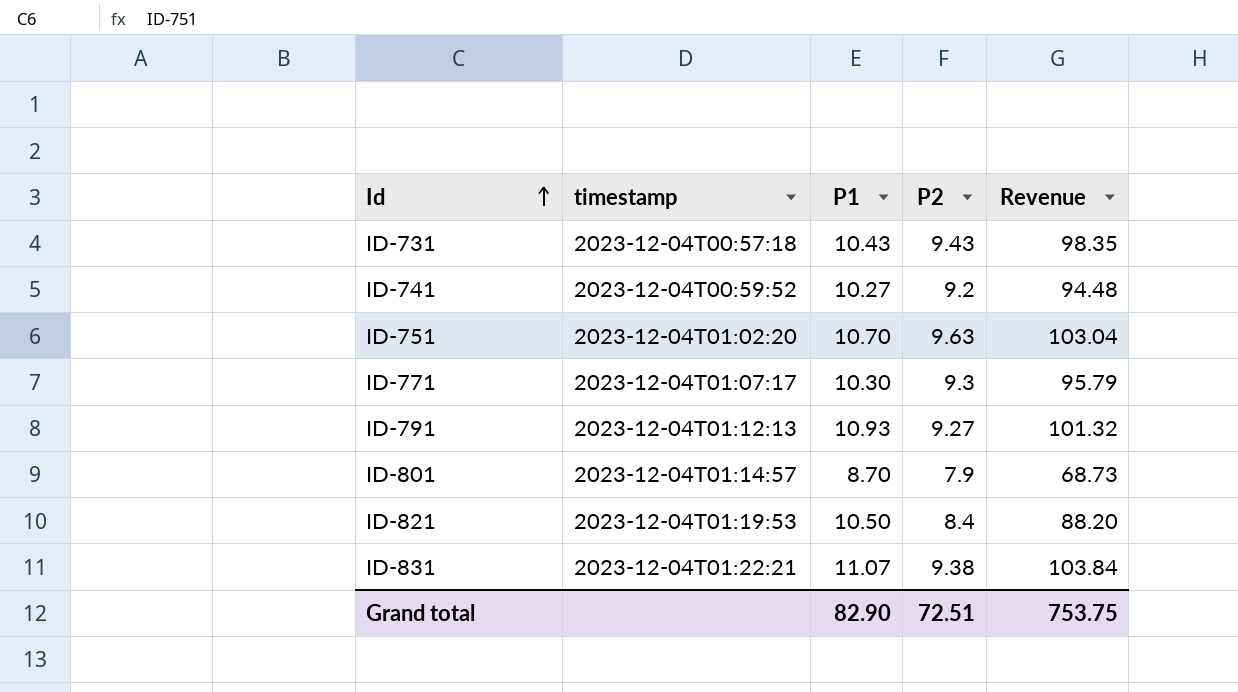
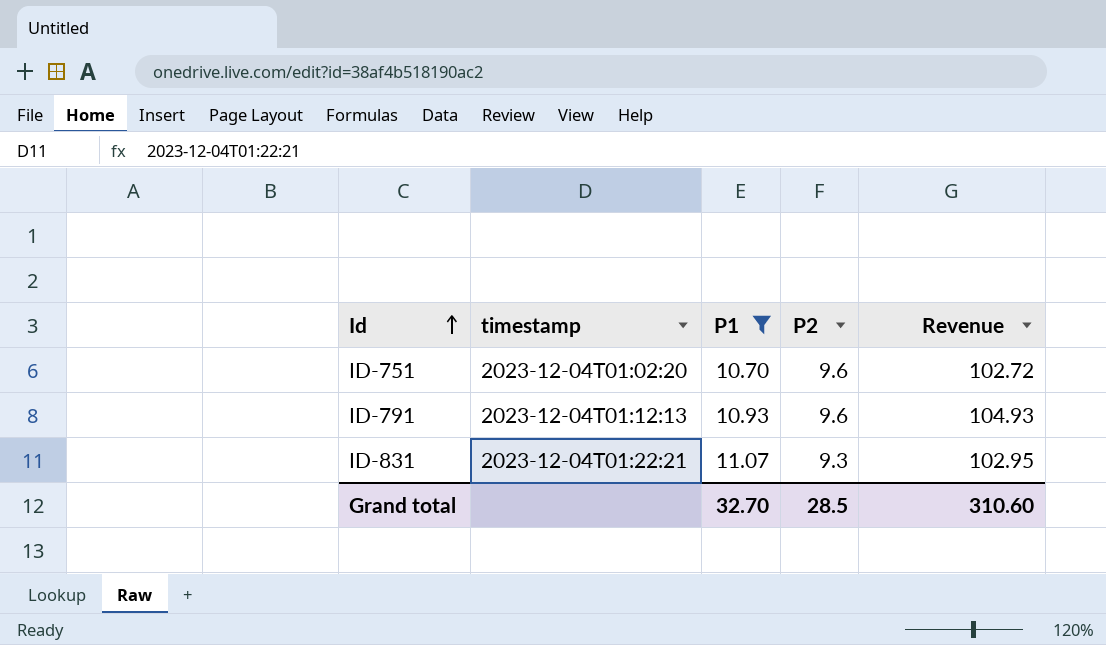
filter: none -> P1 >= 10.70
ID-751 | P2: 9.63 -> 9.6
ID-751 | Revenue: 103.04 -> 102.72
ID-791 | P2: 9.27 -> 9.6
ID-791 | Revenue: 101.32 -> 104.93
ID-831 | P2: 9.38 -> 9.3
ID-831 | Revenue: 103.84 -> 102.95
Grand total | P1: 82.90 -> 32.70
Grand total | P2: 72.51 -> 28.5
Grand total | Revenue: 753.75 -> 310.60

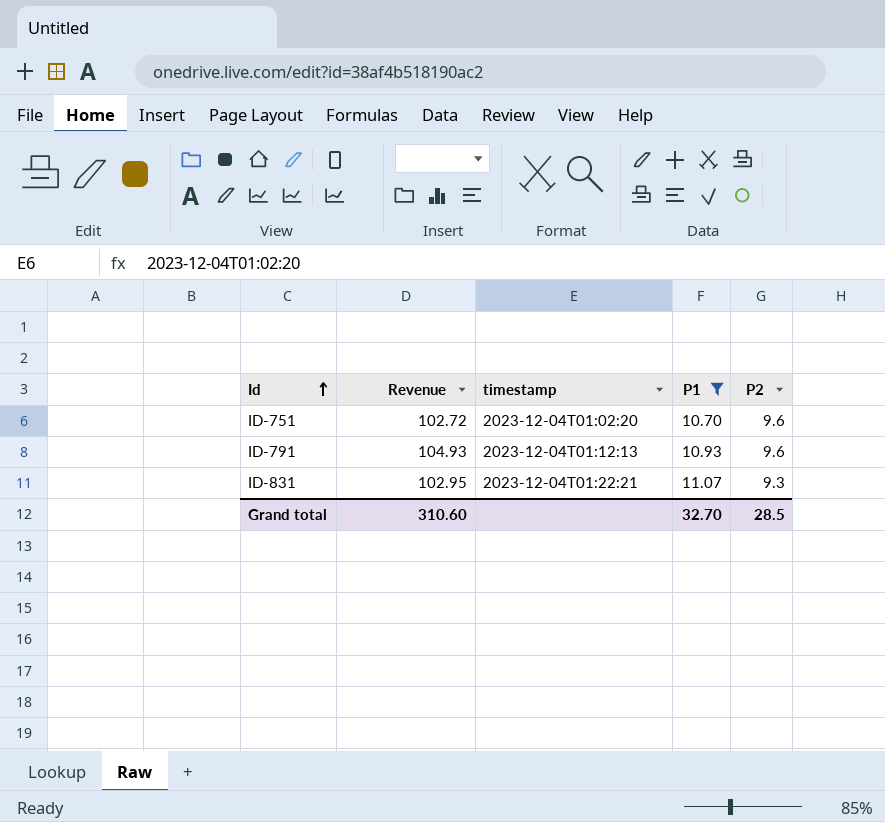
column Revenue | position: 5 -> 2

